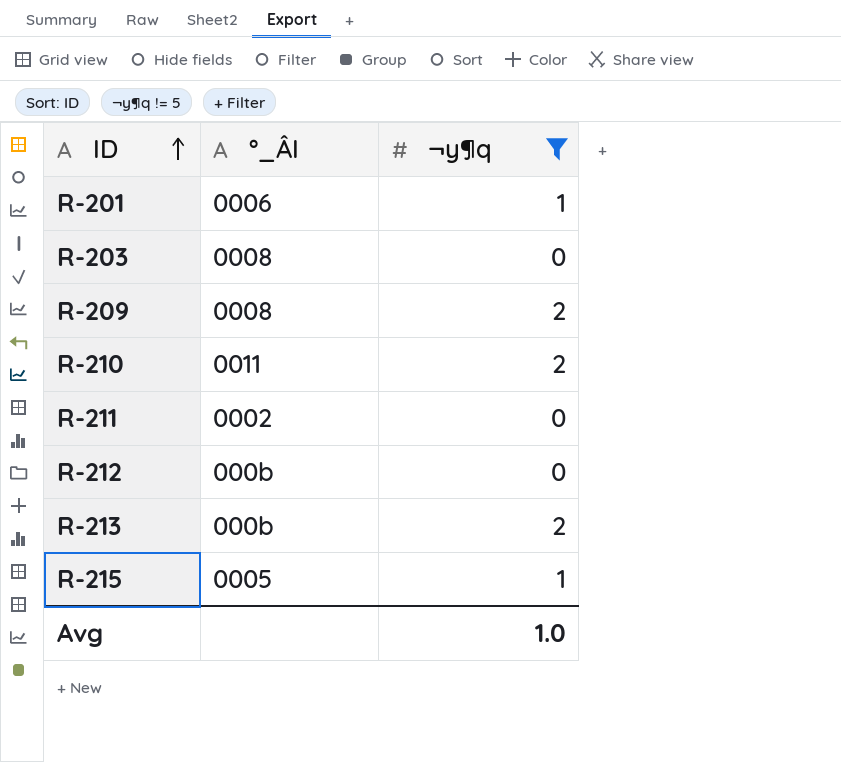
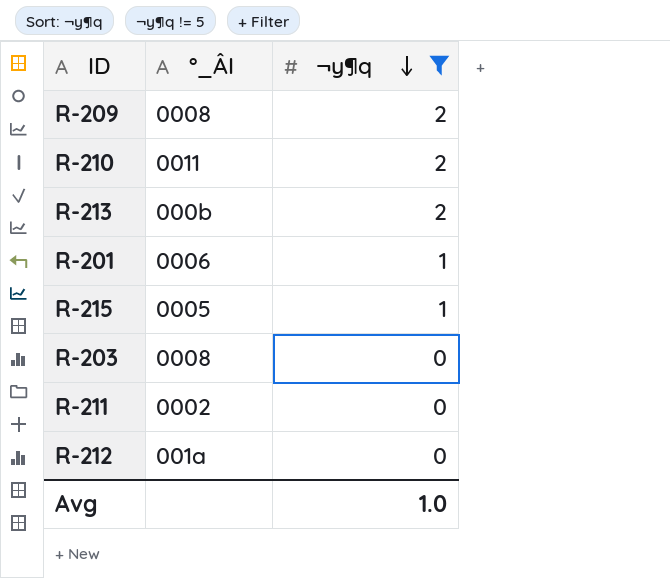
row order: ID ascending -> ¬y¶q descending
R-212 | °_ÂI: 000b -> 001a

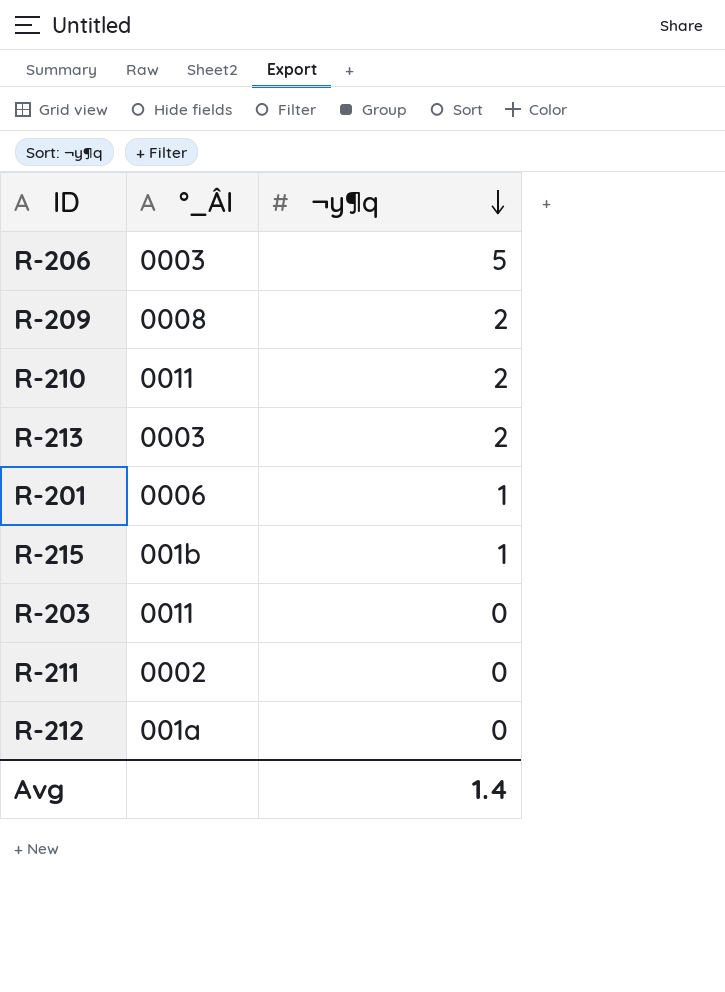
filter: ¬y¶q != 5 -> none
R-213 | °_ÂI: 000b -> 0003
R-215 | °_ÂI: 0005 -> 001b
R-203 | °_ÂI: 0008 -> 0011
Avg | ¬y¶q: 1.0 -> 1.4

